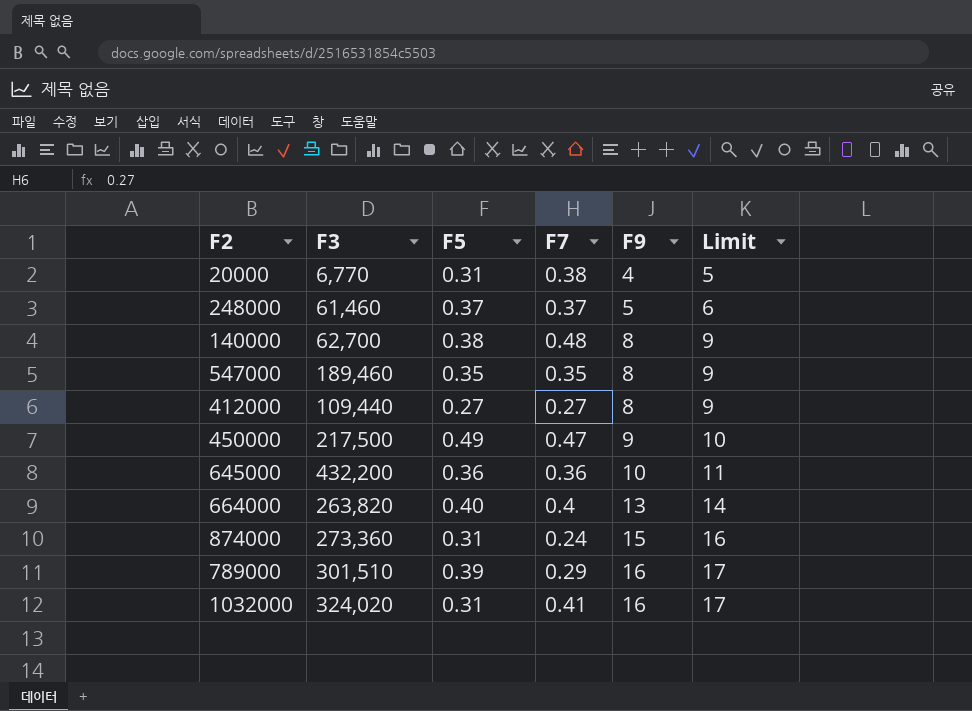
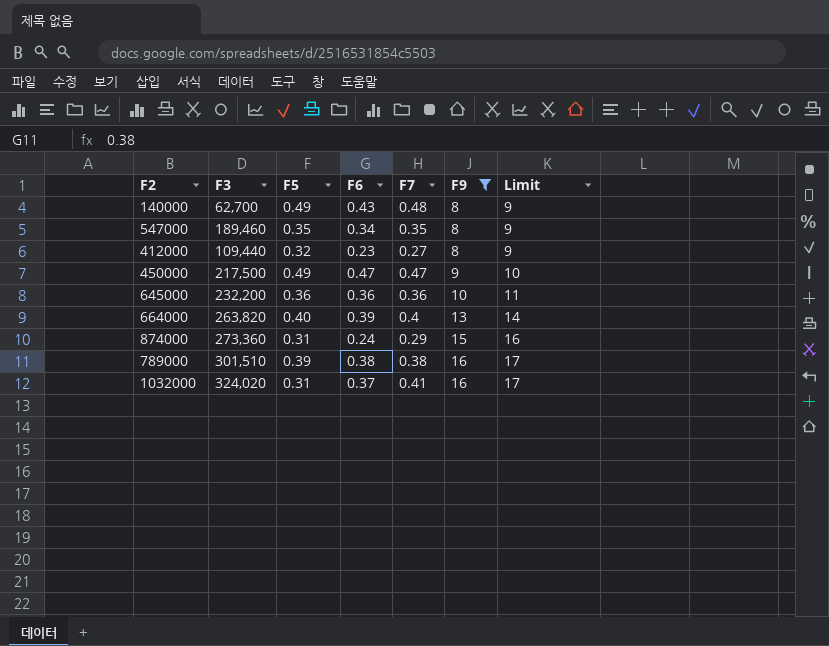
filter: none -> F9 >= 8
column F6 | position: none -> 4
140000 | F5: 0.38 -> 0.49
412000 | F5: 0.27 -> 0.32
645000 | F3: 432,200 -> 232,200
874000 | F7: 0.24 -> 0.29
789000 | F7: 0.29 -> 0.38

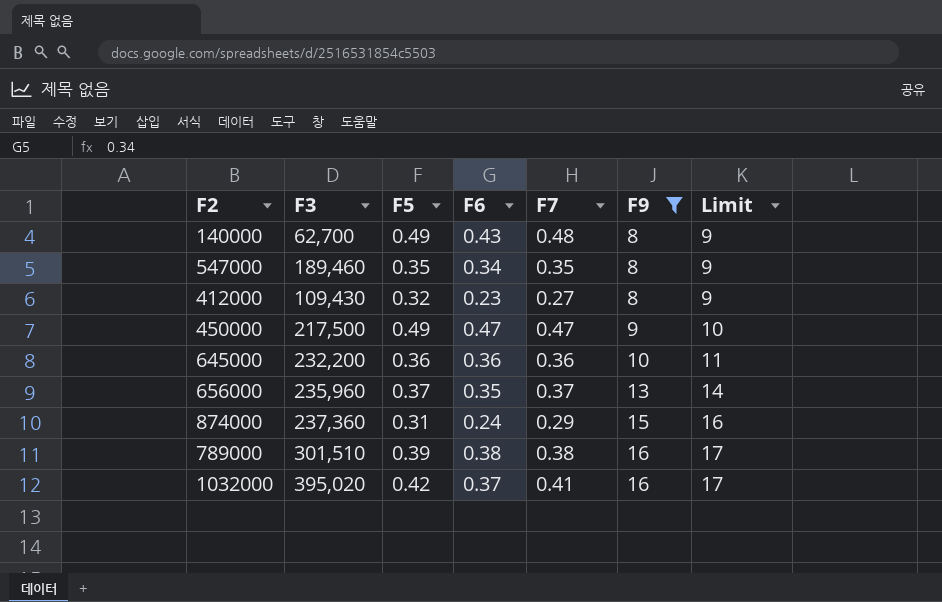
row 664000: 263,820 | 0.40 | 0.39 | 0.4 | 13 | 14 -> none
412000 | F3: 109,440 -> 109,430
row 656000: none -> 235,960 | 0.37 | 0.35 | 0.37 | 13 | 14
874000 | F3: 273,360 -> 237,360
1032000 | F3: 324,020 -> 395,020
1032000 | F5: 0.31 -> 0.42

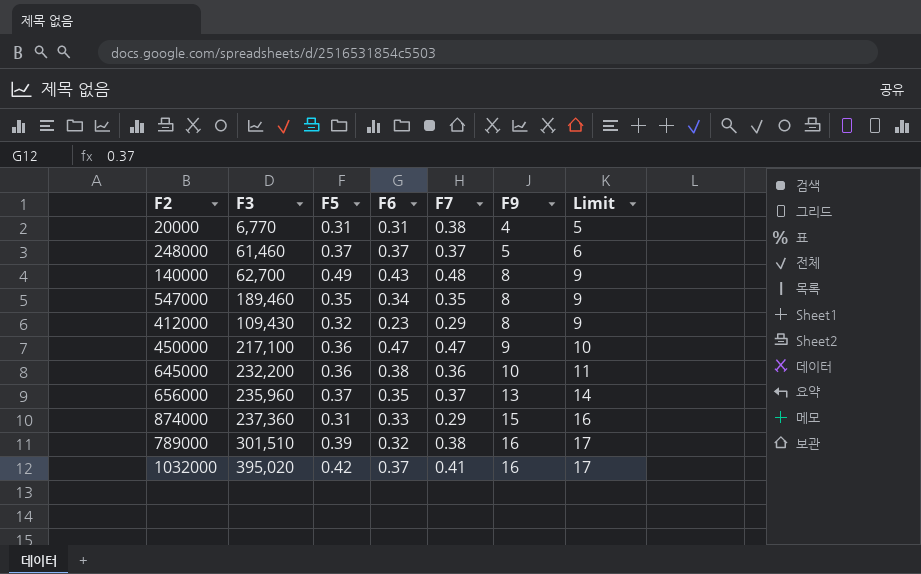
filter: F9 >= 8 -> none
412000 | F7: 0.27 -> 0.29
450000 | F3: 217,500 -> 217,100
450000 | F5: 0.49 -> 0.36
645000 | F6: 0.36 -> 0.38
874000 | F6: 0.24 -> 0.33
789000 | F6: 0.38 -> 0.32

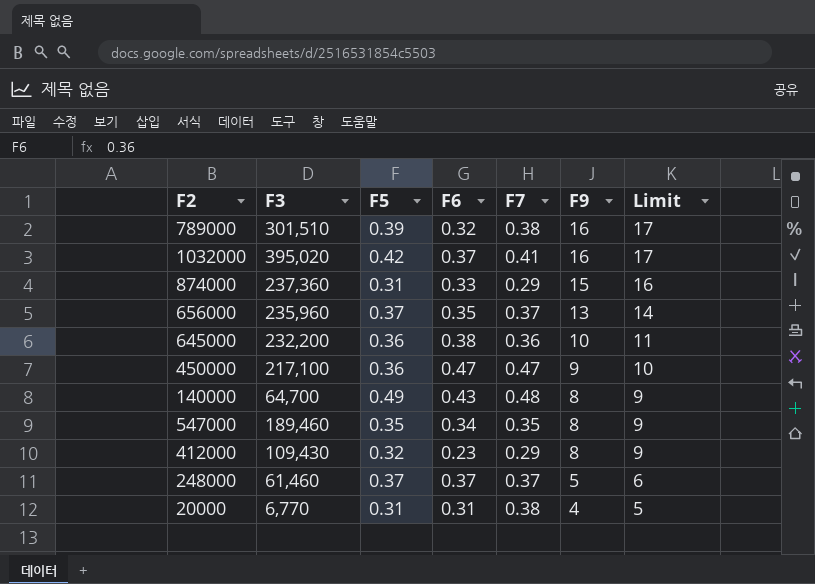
row order: F9 ascending -> F9 descending
140000 | F3: 62,700 -> 64,700

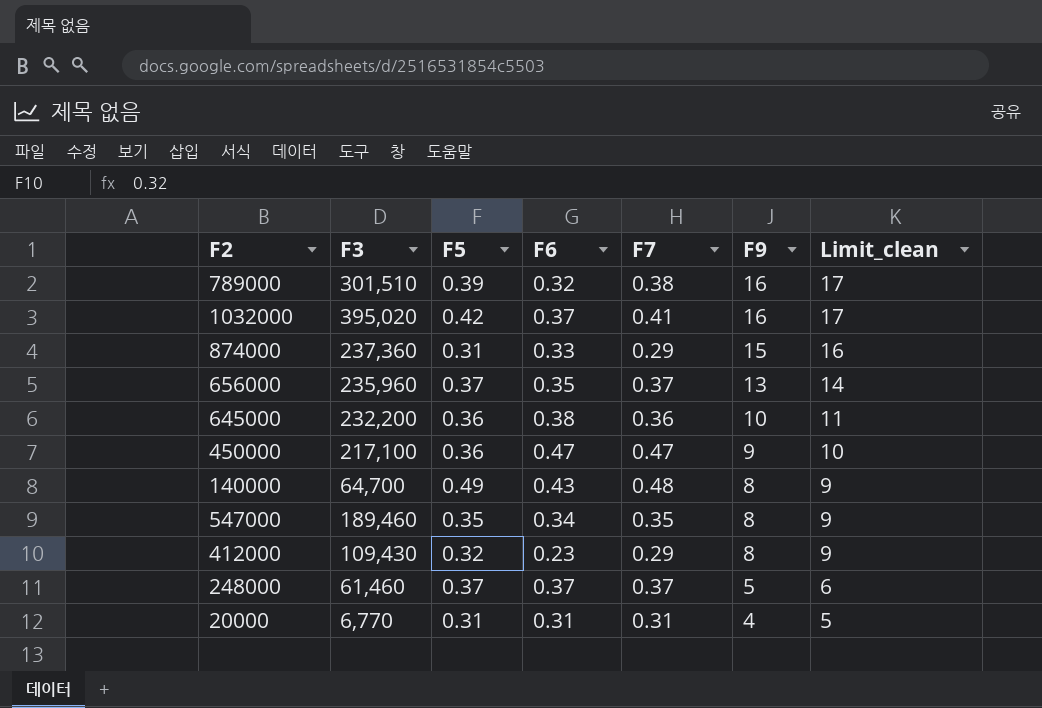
column name: Limit -> Limit_clean
20000 | F7: 0.38 -> 0.31

